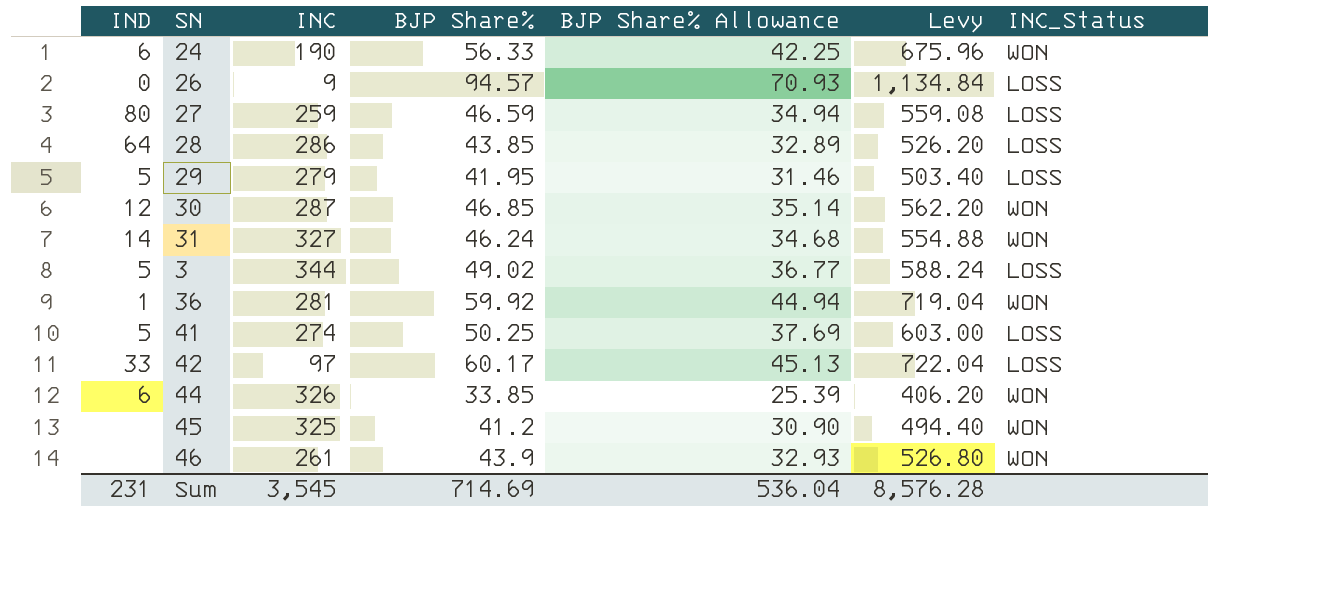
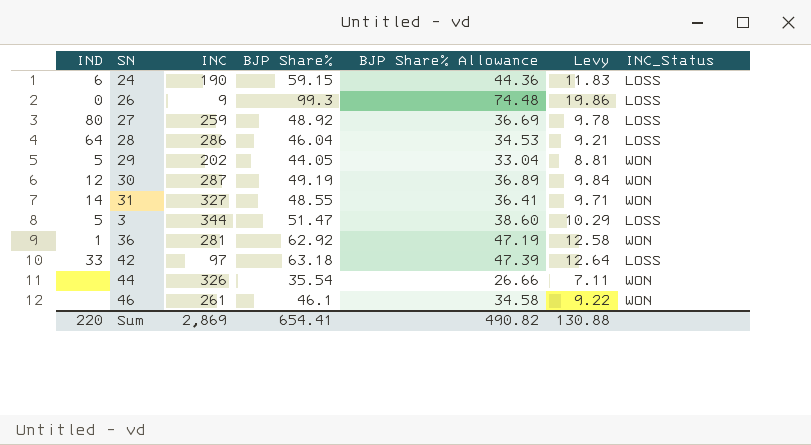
column Levy | formula: [BJP Share%] * 12 -> [BJP Share%] * 0.2
row 41: 5 | 274 | 50.25 | 37.69 | 603.00 | LOSS -> none
row 45: none | 325 | 41.2 | 30.90 | 494.40 | WON -> none
24 | BJP Share%: 56.33 -> 59.15
24 | BJP Share% Allowance: 42.25 -> 44.36
24 | INC_Status: WON -> LOSS
26 | BJP Share%: 94.57 -> 99.3
26 | BJP Share% Allowance: 70.93 -> 74.48
27 | BJP Share%: 46.59 -> 48.92
27 | BJP Share% Allowance: 34.94 -> 36.69
28 | BJP Share%: 43.85 -> 46.04
28 | BJP Share% Allowance: 32.89 -> 34.53
29 | INC: 279 -> 202
29 | BJP Share%: 41.95 -> 44.05
29 | BJP Share% Allowance: 31.46 -> 33.04
29 | INC_Status: LOSS -> WON
30 | BJP Share%: 46.85 -> 49.19
30 | BJP Share% Allowance: 35.14 -> 36.89
31 | BJP Share%: 46.24 -> 48.55
31 | BJP Share% Allowance: 34.68 -> 36.41
3 | BJP Share%: 49.02 -> 51.47
3 | BJP Share% Allowance: 36.77 -> 38.60
36 | BJP Share%: 59.92 -> 62.92
36 | BJP Share% Allowance: 44.94 -> 47.19
42 | BJP Share%: 60.17 -> 63.18
42 | BJP Share% Allowance: 45.13 -> 47.39
44 | IND: 6 -> none
44 | BJP Share%: 33.85 -> 35.54
44 | BJP Share% Allowance: 25.39 -> 26.66
46 | BJP Share%: 43.9 -> 46.1
46 | BJP Share% Allowance: 32.93 -> 34.58
Sum | IND: 231 -> 220
Sum | INC: 3,545 -> 2,869
Sum | BJP Share%: 714.69 -> 654.41
Sum | BJP Share% Allowance: 536.04 -> 490.82
Sum | Levy: 8,576.28 -> 130.88

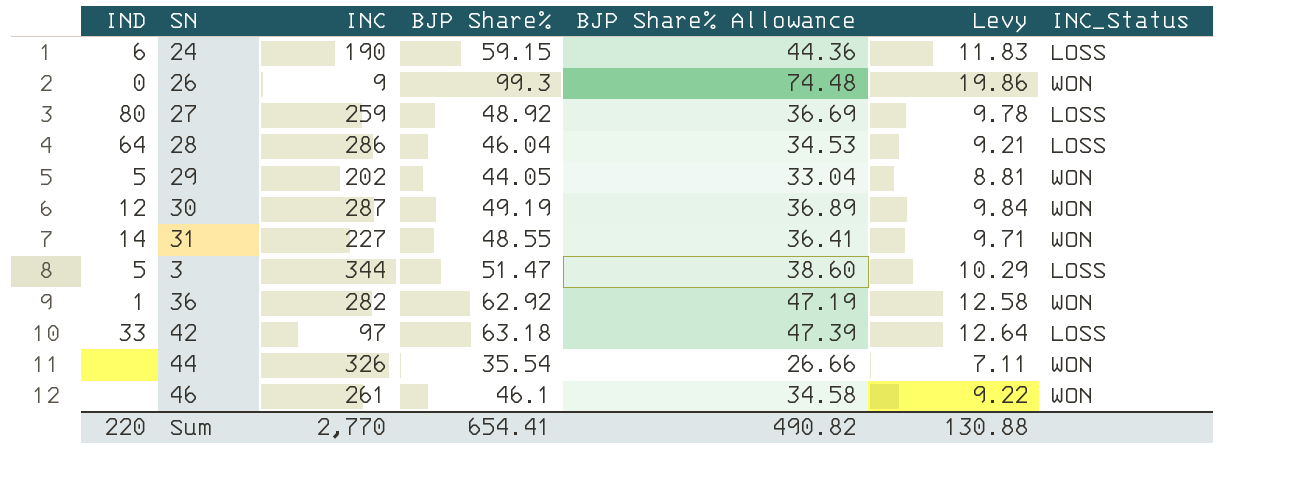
26 | INC_Status: LOSS -> WON
31 | INC: 327 -> 227
36 | INC: 281 -> 282
Sum | INC: 2,869 -> 2,770

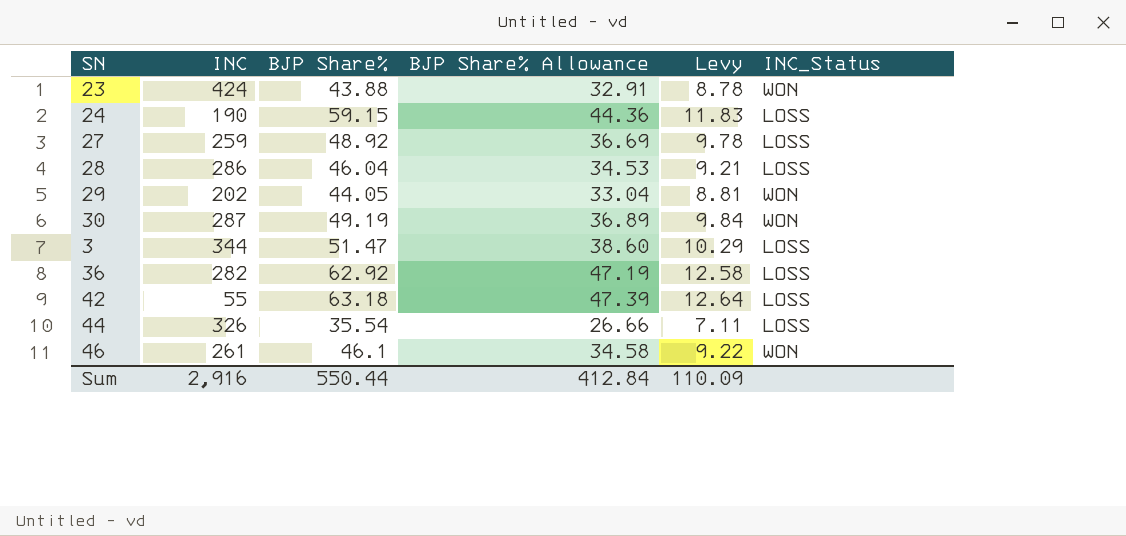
column IND | position: 1 -> none
row 26: 0 | 9 | 99.3 | 74.48 | 19.86 | WON -> none
row 31: 14 | 227 | 48.55 | 36.41 | 9.71 | WON -> none
row 23: none -> 424 | 43.88 | 32.91 | 8.78 | WON
36 | INC_Status: WON -> LOSS
42 | INC: 97 -> 55
44 | INC_Status: WON -> LOSS
Sum | INC: 2,770 -> 2,916
Sum | BJP Share%: 654.41 -> 550.44
Sum | BJP Share% Allowance: 490.82 -> 412.84
Sum | Levy: 130.88 -> 110.09

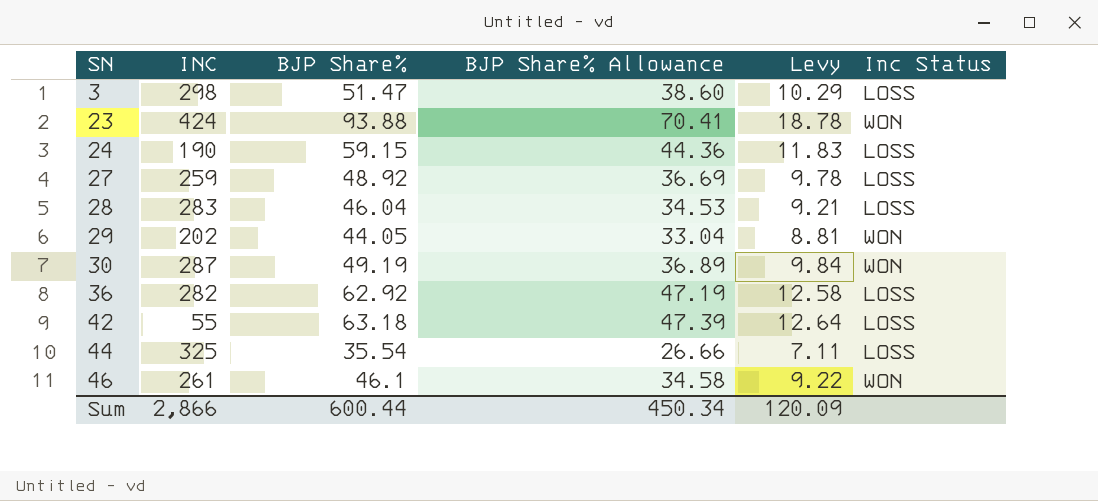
row order: none -> SN ascending
column name: INC_Status -> Inc Status
3 | INC: 344 -> 298
23 | BJP Share%: 43.88 -> 93.88
23 | BJP Share% Allowance: 32.91 -> 70.41
23 | Levy: 8.78 -> 18.78
28 | INC: 286 -> 283
44 | INC: 326 -> 325
Sum | INC: 2,916 -> 2,866
Sum | BJP Share%: 550.44 -> 600.44
Sum | BJP Share% Allowance: 412.84 -> 450.34
Sum | Levy: 110.09 -> 120.09

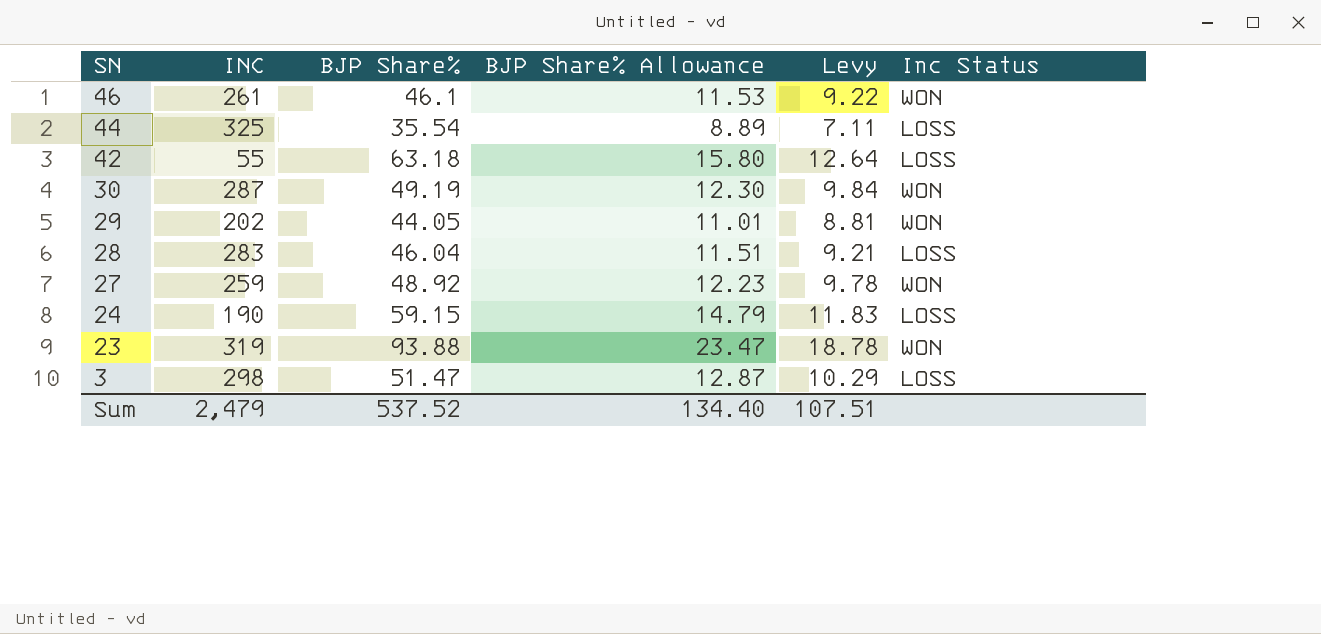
row order: SN ascending -> SN descending
column BJP Share% Allowance | formula: [BJP Share%] * 0.75 -> [BJP Share%] * 0.25
row 36: 282 | 62.92 | 47.19 | 12.58 | LOSS -> none
27 | Inc Status: LOSS -> WON
23 | INC: 424 -> 319
Sum | INC: 2,866 -> 2,479
Sum | BJP Share%: 600.44 -> 537.52
Sum | BJP Share% Allowance: 450.34 -> 134.40
Sum | Levy: 120.09 -> 107.51

